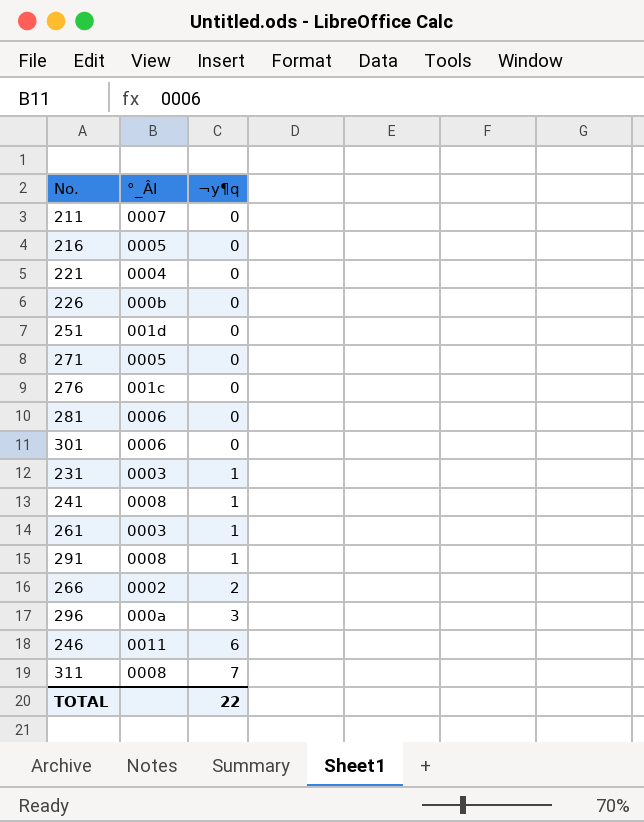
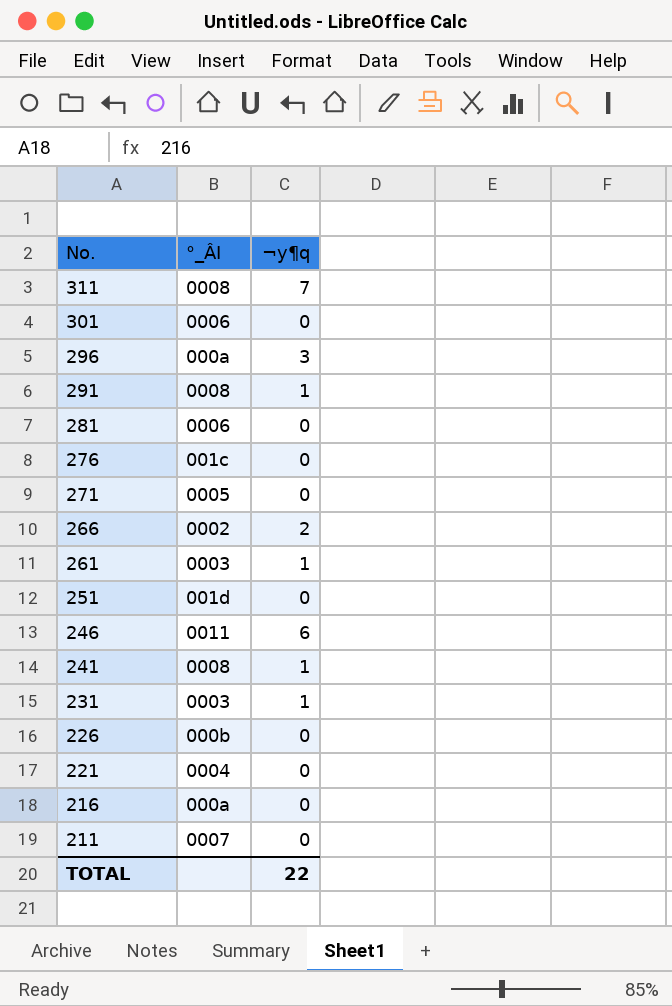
row order: ¬y¶q ascending -> No. descending
216 | °_ÂI: 0005 -> 000a

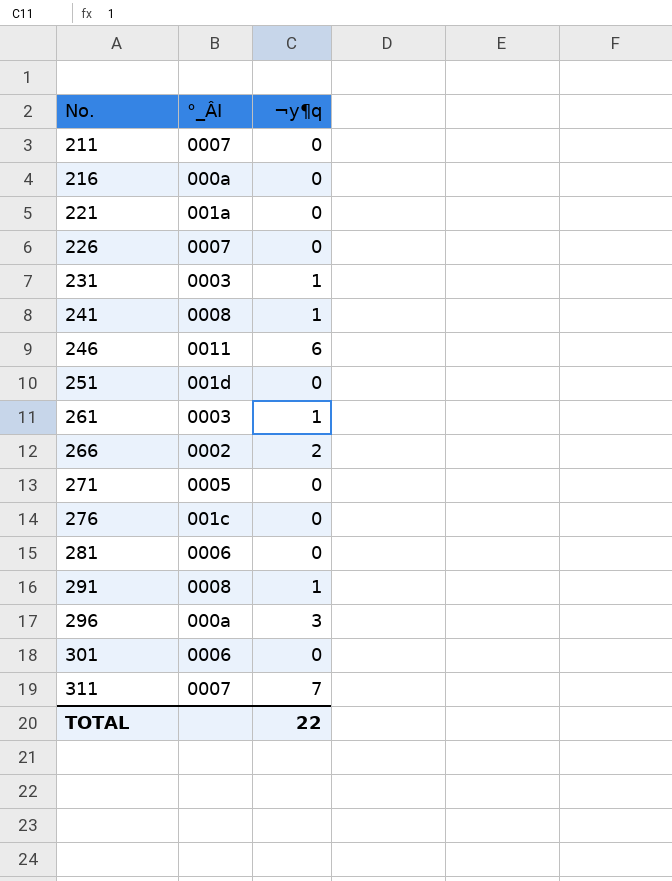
row order: No. descending -> No. ascending
221 | °_ÂI: 0004 -> 001a
226 | °_ÂI: 000b -> 0007
311 | °_ÂI: 0008 -> 0007

